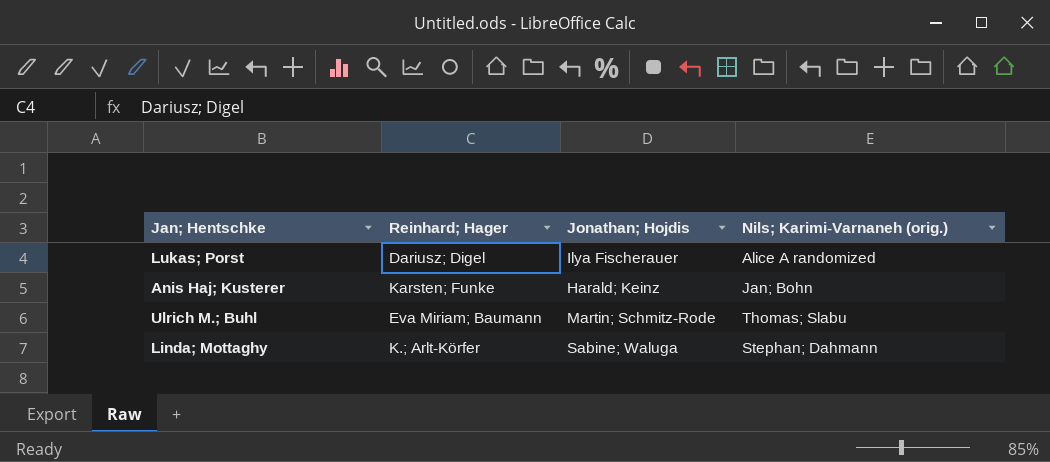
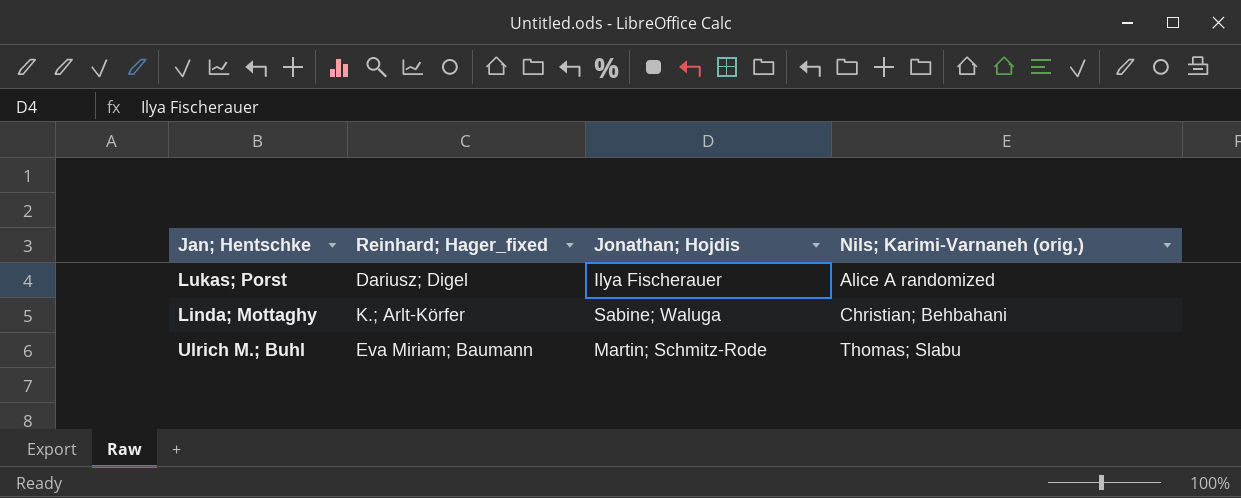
row order: none -> Nils; Karimi-Varnaneh (orig.) ascending
column name: Reinhard; Hager -> Reinhard; Hager_fixed
row Anis Haj; Kusterer: Karsten; Funke | Harald; Keinz | Jan; Bohn -> none
Linda; Mottaghy | Nils; Karimi-Varnaneh (orig.): Stephan; Dahmann -> Christian; Behbahani

